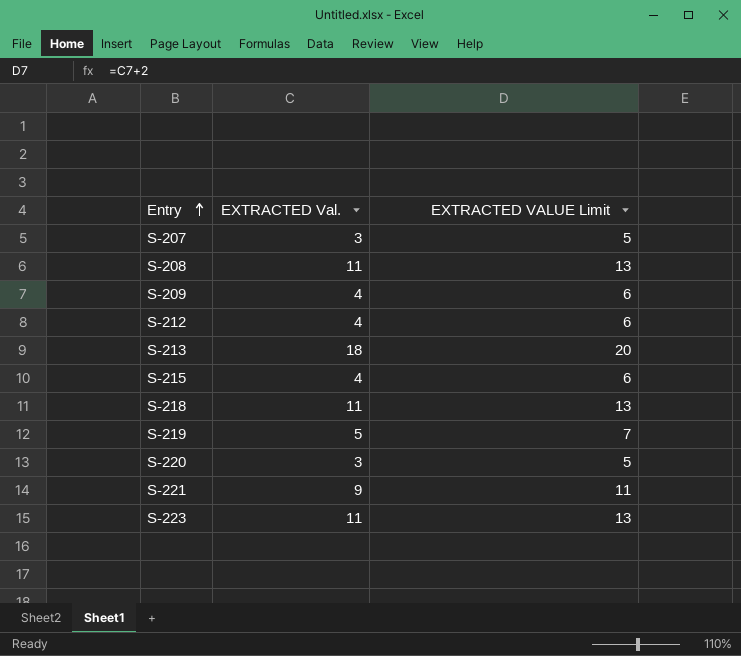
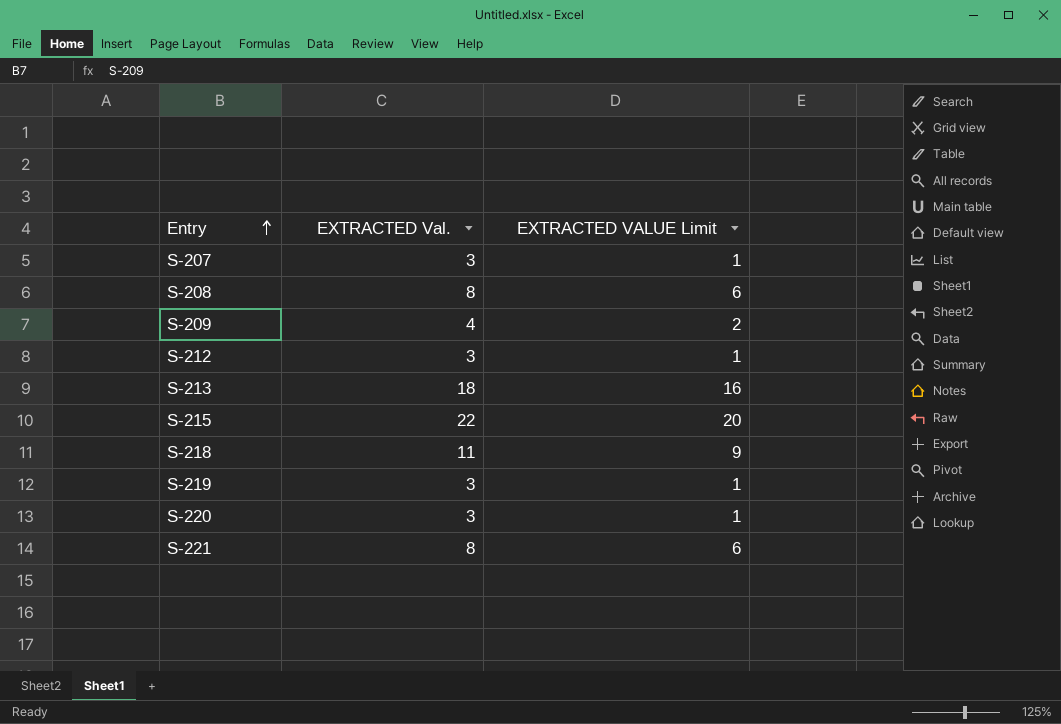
column EXTRACTED VALUE Limit | formula: [EXTRACTED Val.] + 2 -> [EXTRACTED Val.] - 2
row S-223: 11 | 13 -> none
S-208 | EXTRACTED Val.: 11 -> 8
S-212 | EXTRACTED Val.: 4 -> 3
S-215 | EXTRACTED Val.: 4 -> 22
S-219 | EXTRACTED Val.: 5 -> 3
S-221 | EXTRACTED Val.: 9 -> 8

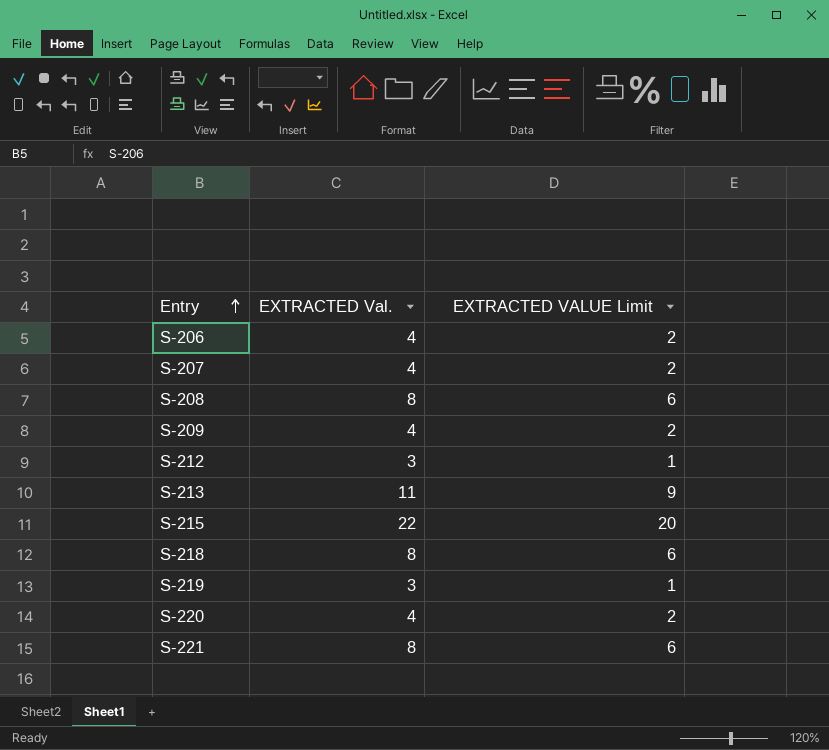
row S-206: none -> 4 | 2
S-207 | EXTRACTED Val.: 3 -> 4
S-207 | EXTRACTED VALUE Limit: 1 -> 2
S-213 | EXTRACTED Val.: 18 -> 11
S-213 | EXTRACTED VALUE Limit: 16 -> 9
S-218 | EXTRACTED Val.: 11 -> 8
S-218 | EXTRACTED VALUE Limit: 9 -> 6
S-220 | EXTRACTED Val.: 3 -> 4
S-220 | EXTRACTED VALUE Limit: 1 -> 2

